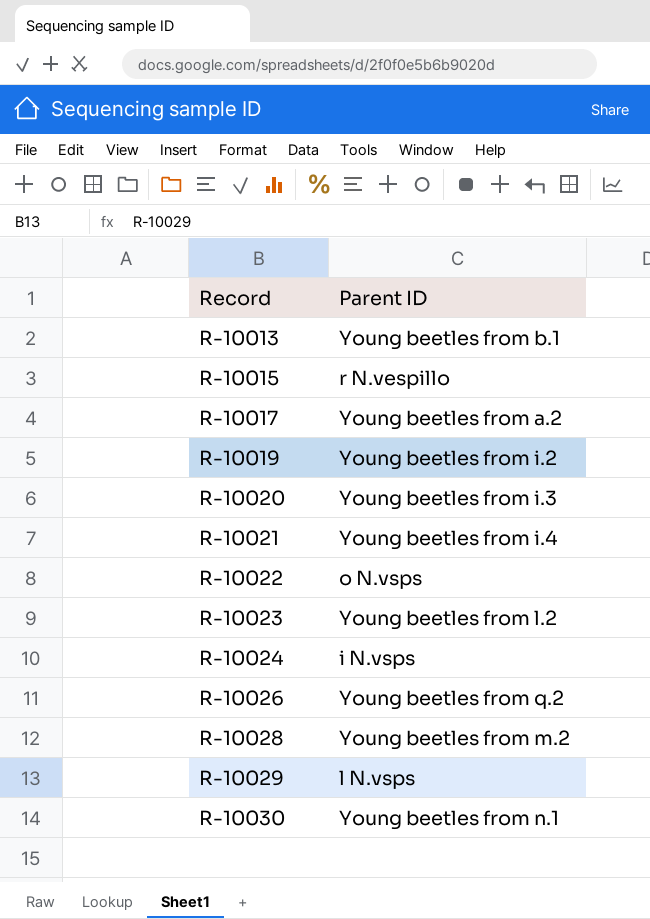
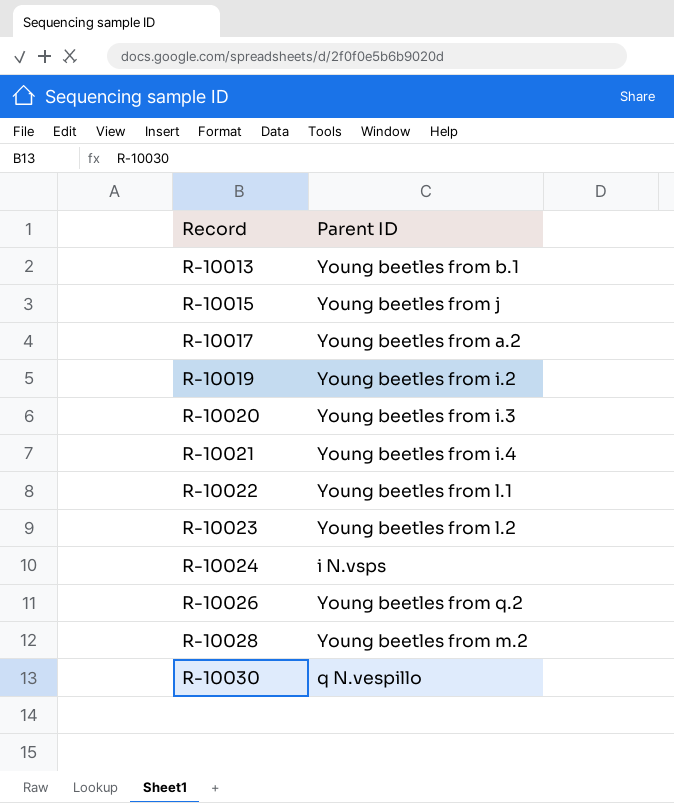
row R-10029: l N.vsps -> none
R-10015 | Parent ID: r N.vespillo -> Young beetles from j
R-10022 | Parent ID: o N.vsps -> Young beetles from l.1
R-10030 | Parent ID: Young beetles from n.1 -> q N.vespillo

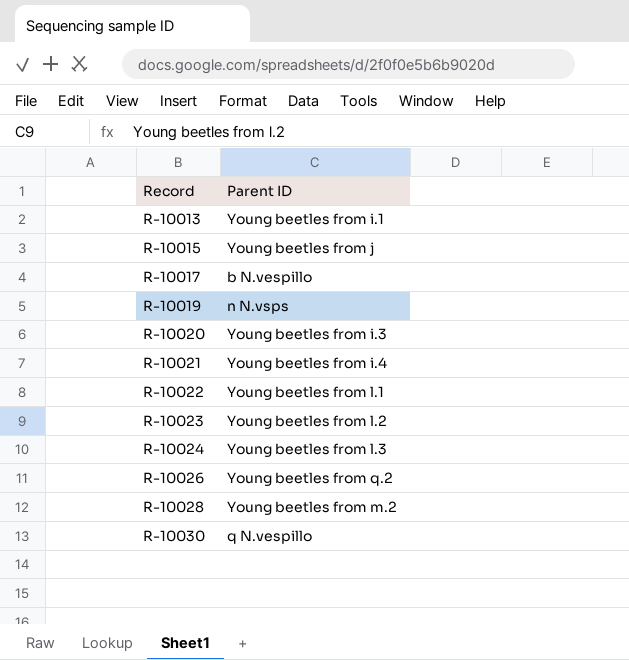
R-10013 | Parent ID: Young beetles from b.1 -> Young beetles from i.1
R-10017 | Parent ID: Young beetles from a.2 -> b N.vespillo
R-10019 | Parent ID: Young beetles from i.2 -> n N.vsps
R-10024 | Parent ID: i N.vsps -> Young beetles from l.3

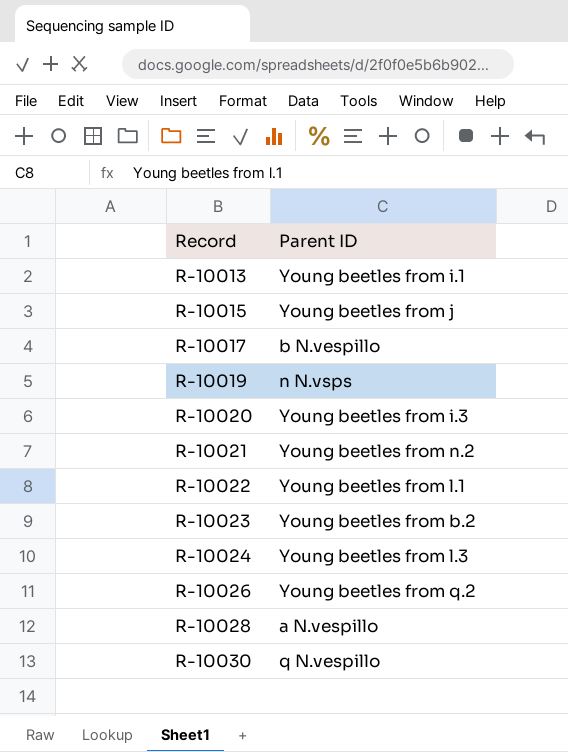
R-10021 | Parent ID: Young beetles from i.4 -> Young beetles from n.2
R-10023 | Parent ID: Young beetles from l.2 -> Young beetles from b.2
R-10028 | Parent ID: Young beetles from m.2 -> a N.vespillo

